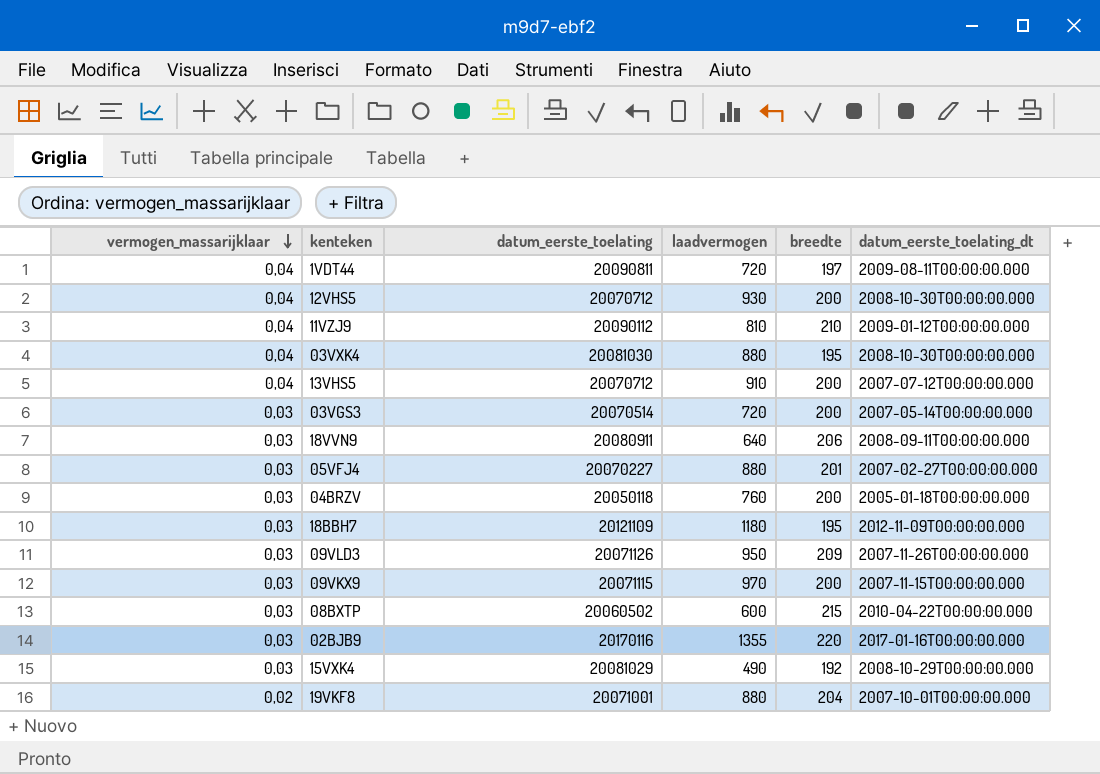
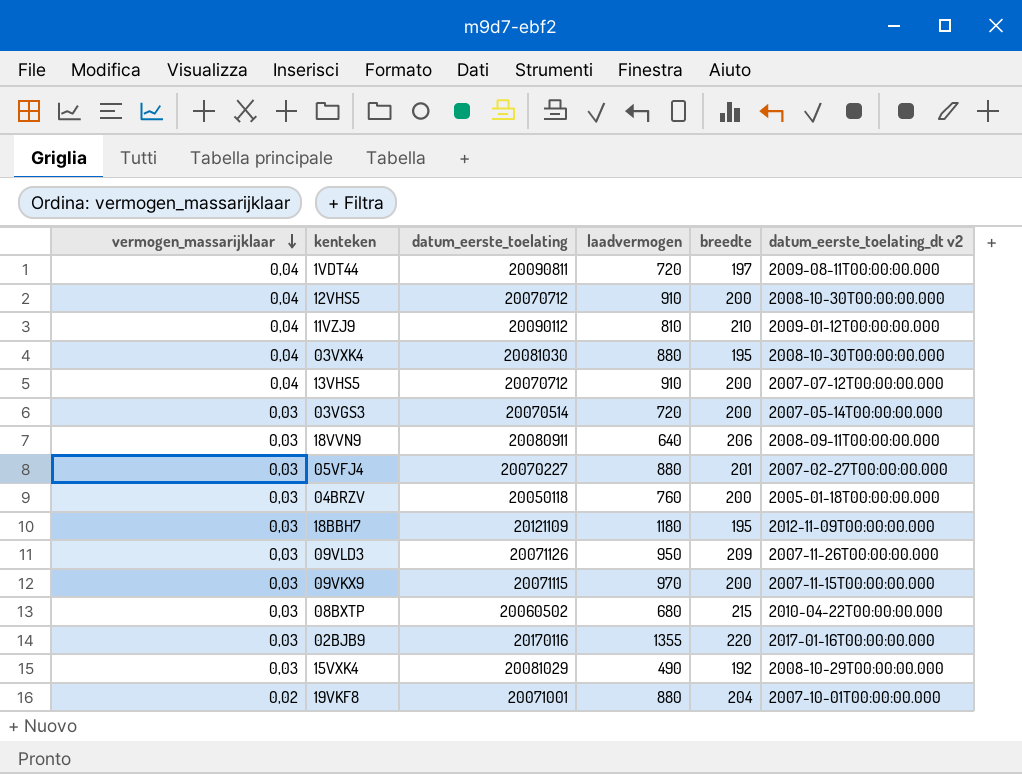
column name: datum_eerste_toelating_dt -> datum_eerste_toelating_dt v2
12VHS5 | laadvermogen: 930 -> 910
08BXTP | laadvermogen: 600 -> 680

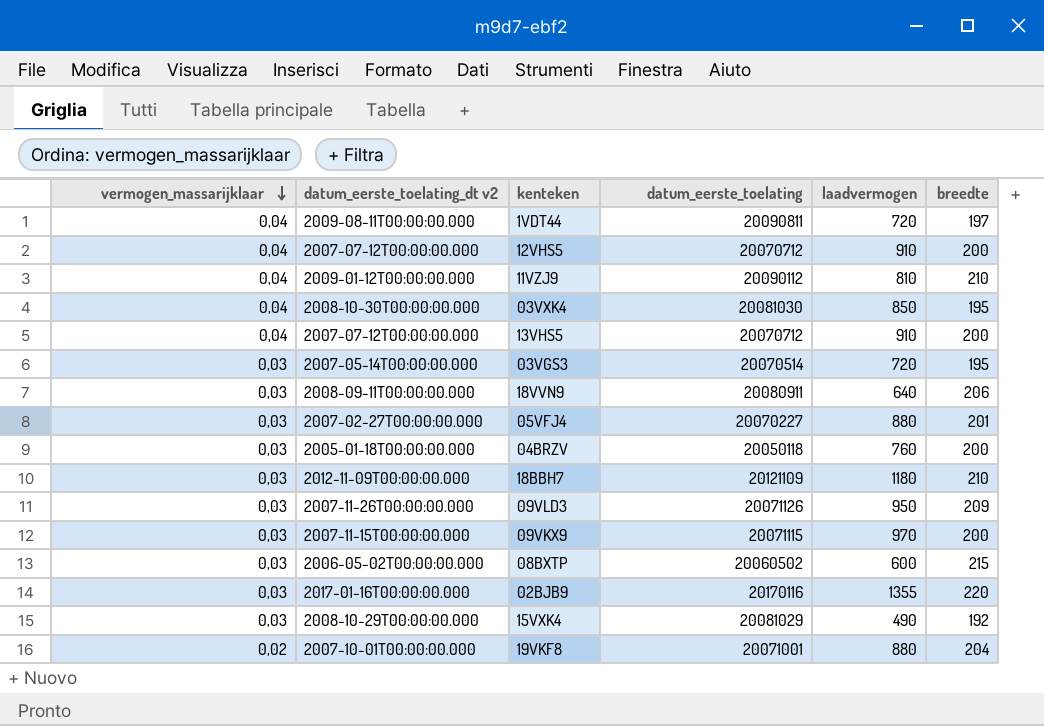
column datum_eerste_toelating_dt v2 | position: 6 -> 2
12VHS5 | datum_eerste_toelating_dt v2: 2008-10-30T00:00:00.000 -> 2007-07-12T00:00:00.000
03VXK4 | laadvermogen: 880 -> 850
03VGS3 | breedte: 200 -> 195
18BBH7 | breedte: 195 -> 210
08BXTP | datum_eerste_toelating_dt v2: 2010-04-22T00:00:00.000 -> 2006-05-02T00:00:00.000
08BXTP | laadvermogen: 680 -> 600

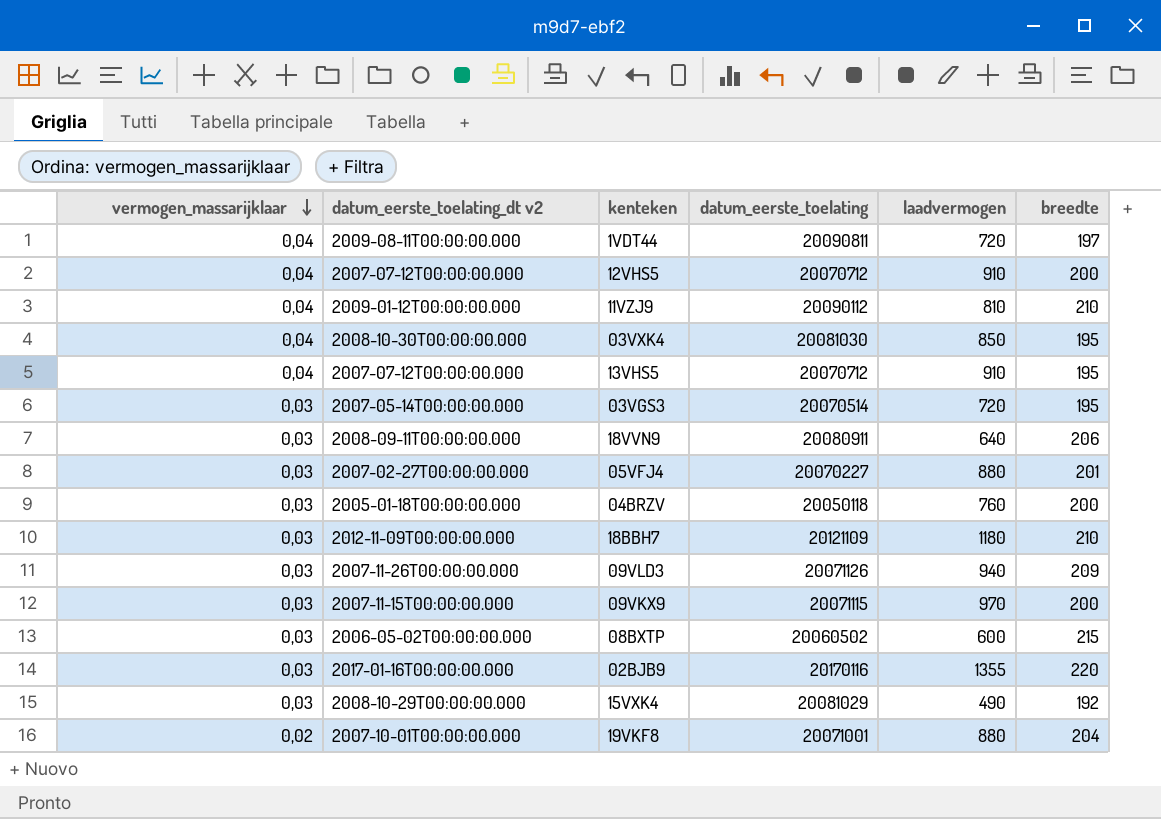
13VHS5 | breedte: 200 -> 195
09VLD3 | laadvermogen: 950 -> 940

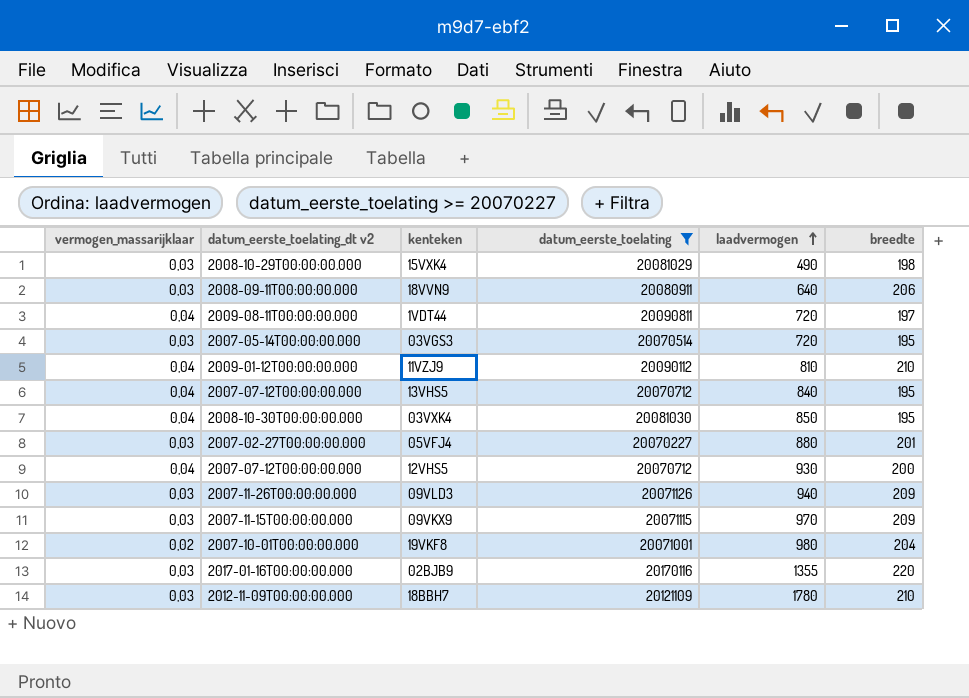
filter: none -> datum_eerste_toelating >= 20070227
row order: vermogen_massarijklaar descending -> laadvermogen ascending
15VXK4 | breedte: 192 -> 198
13VHS5 | laadvermogen: 910 -> 840
12VHS5 | laadvermogen: 910 -> 930
09VKX9 | breedte: 200 -> 209
19VKF8 | laadvermogen: 880 -> 980
18BBH7 | laadvermogen: 1180 -> 1780

